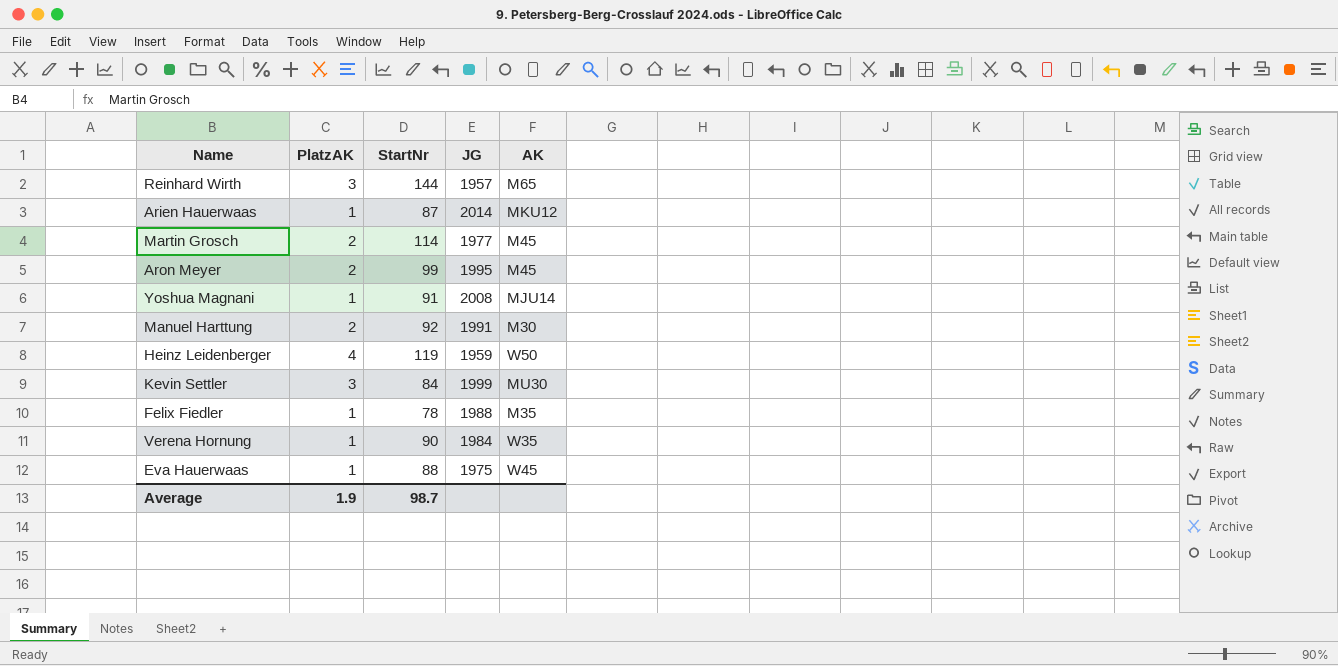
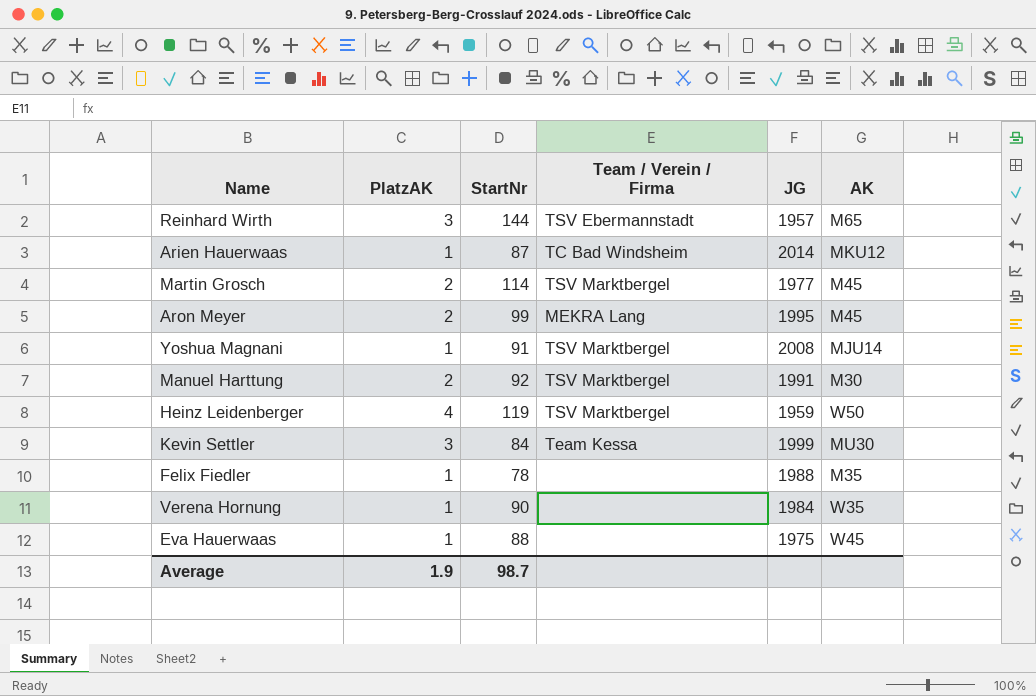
column Team / Verein / Firma | position: none -> 4

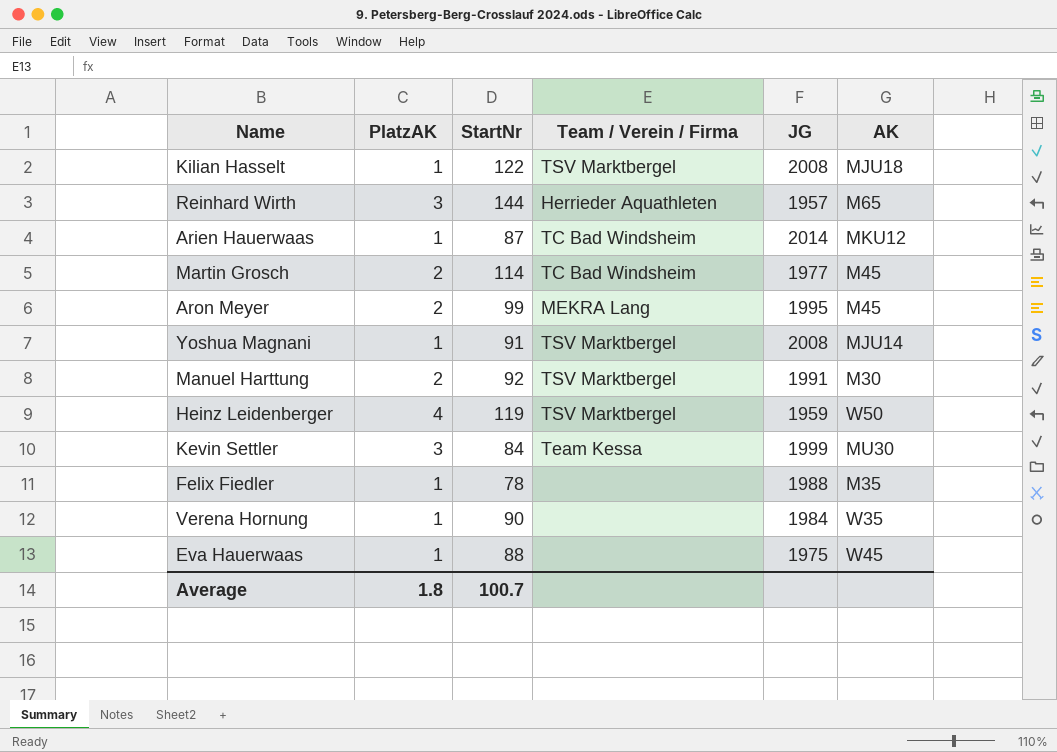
row Kilian Hasselt: none -> 1 | 122 | TSV Marktbergel | 2008 | MJU18
Reinhard Wirth | Team / Verein / Firma: TSV Ebermannstadt -> Herrieder Aquathleten
Martin Grosch | Team / Verein / Firma: TSV Marktbergel -> TC Bad Windsheim
Average | PlatzAK: 1.9 -> 1.8
Average | StartNr: 98.7 -> 100.7

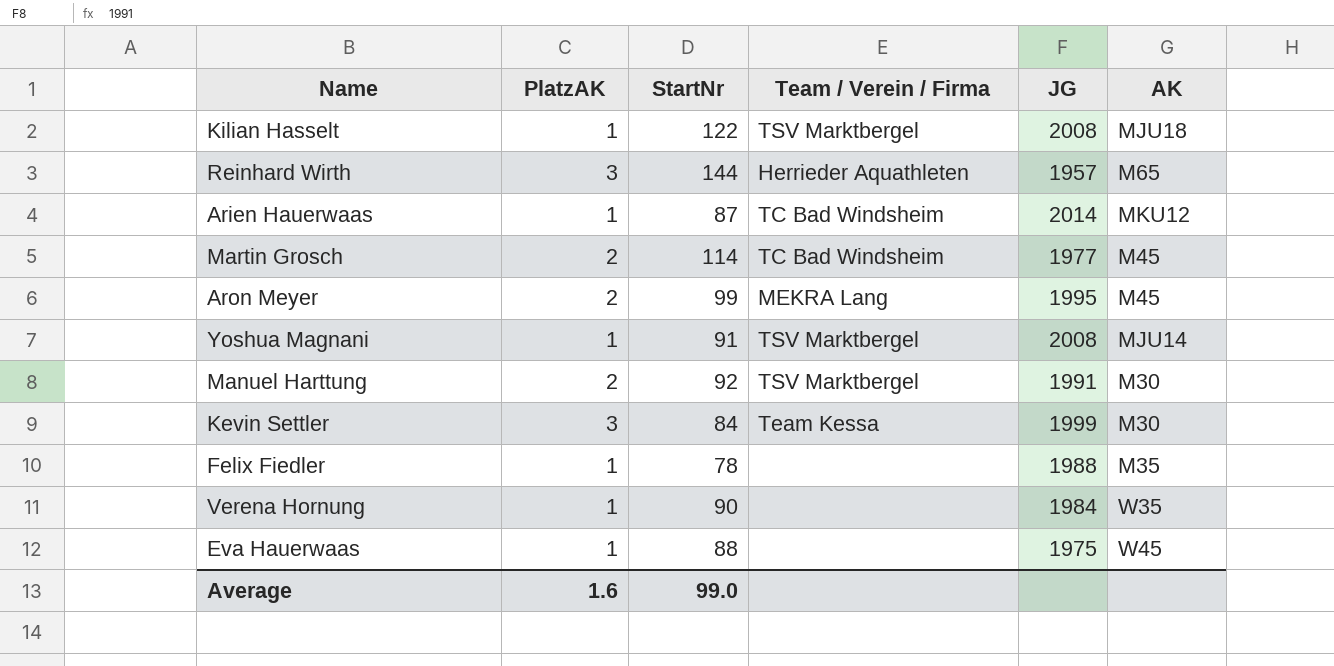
row Heinz Leidenberger: 4 | 119 | TSV Marktbergel | 1959 | W50 -> none
Kevin Settler | AK: MU30 -> M30
Average | PlatzAK: 1.8 -> 1.6
Average | StartNr: 100.7 -> 99.0

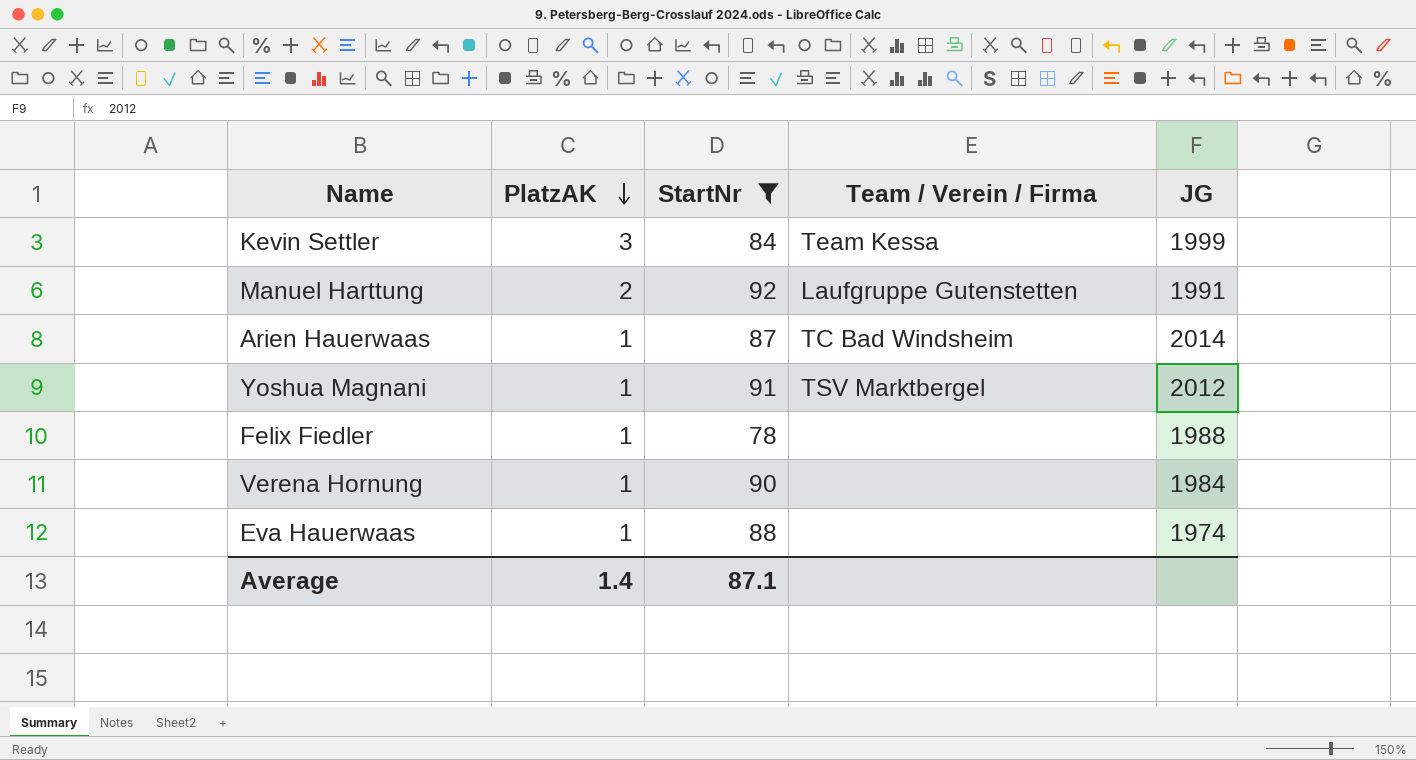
filter: none -> StartNr <= 92
row order: none -> PlatzAK descending
column AK | position: 6 -> none
Manuel Harttung | Team / Verein / Firma: TSV Marktbergel -> Laufgruppe Gutenstetten
Yoshua Magnani | JG: 2008 -> 2012
Eva Hauerwaas | JG: 1975 -> 1974
Average | PlatzAK: 1.6 -> 1.4
Average | StartNr: 99.0 -> 87.1

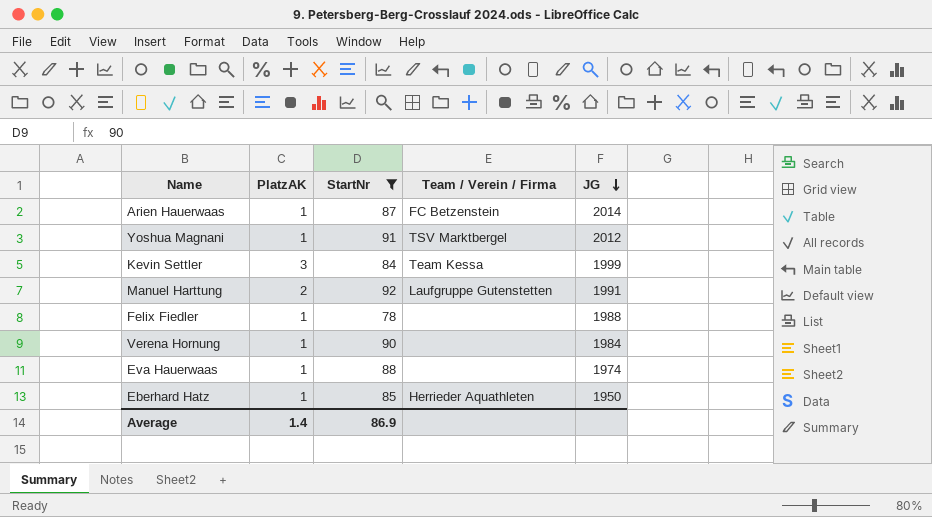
row order: PlatzAK descending -> JG descending
Arien Hauerwaas | Team / Verein / Firma: TC Bad Windsheim -> FC Betzenstein
row Eberhard Hatz: none -> 1 | 85 | Herrieder Aquathleten | 1950
Average | StartNr: 87.1 -> 86.9

